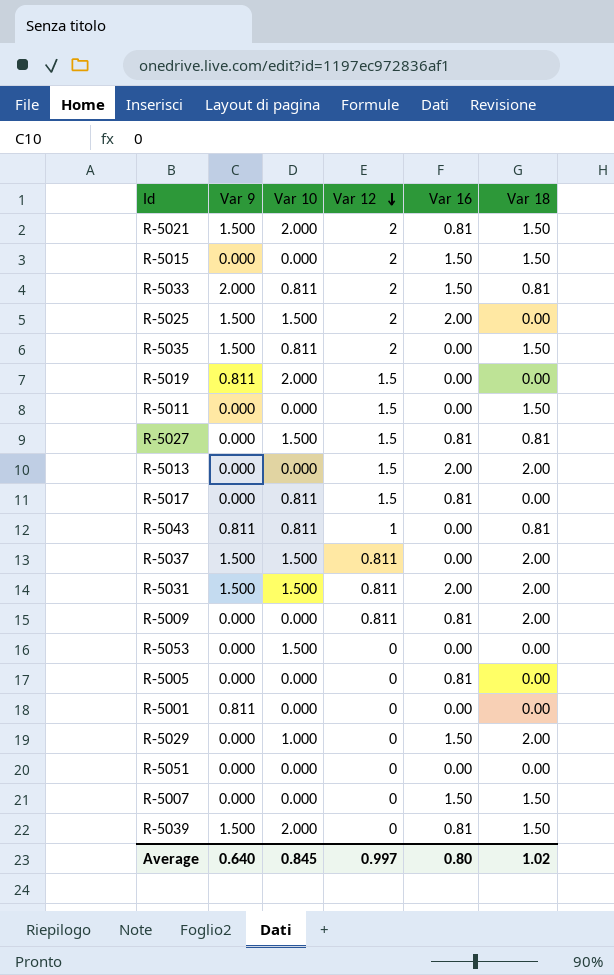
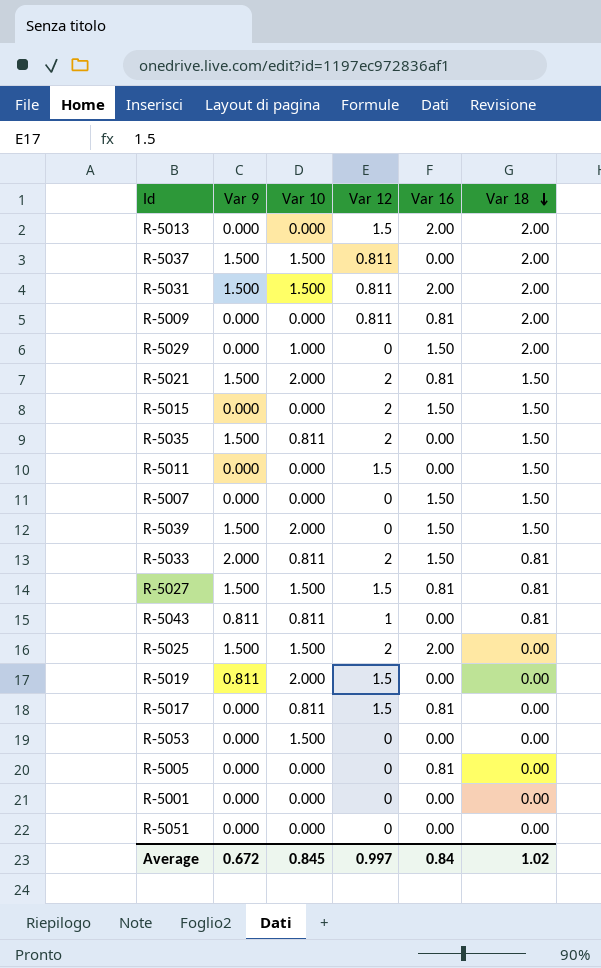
row order: Var 12 descending -> Var 18 descending
R-5039 | Var 16: 0.81 -> 1.50
R-5027 | Var 9: 0.000 -> 1.500
R-5001 | Var 9: 0.811 -> 0.000
Average | Var 9: 0.640 -> 0.672
Average | Var 16: 0.80 -> 0.84

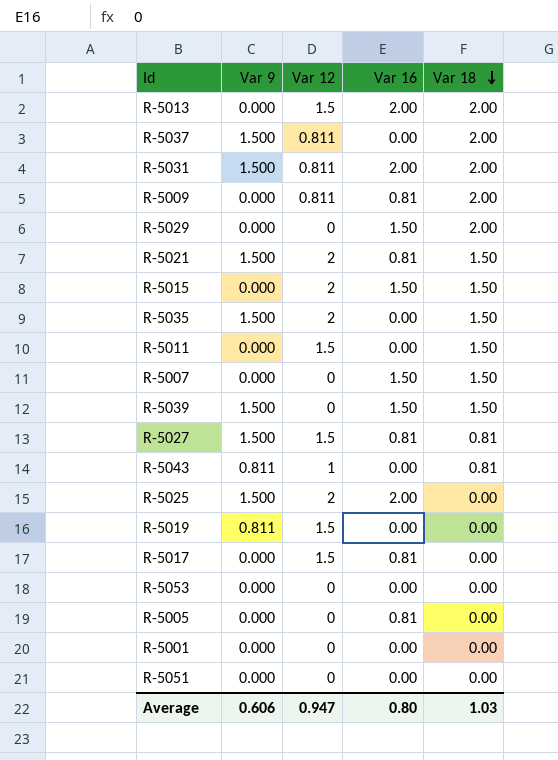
column Var 10 | position: 3 -> none
row R-5033: 2.000 | 0.811 | 2 | 1.50 | 0.81 -> none
Average | Var 9: 0.672 -> 0.606
Average | Var 12: 0.997 -> 0.947
Average | Var 16: 0.84 -> 0.80
Average | Var 18: 1.02 -> 1.03

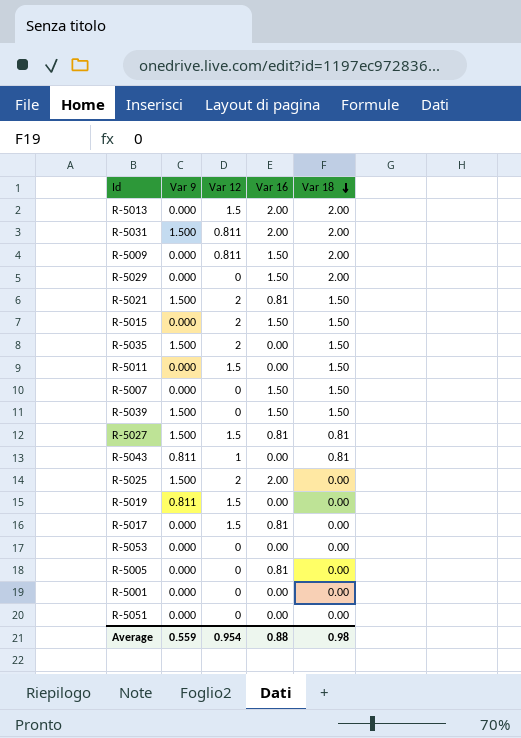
row R-5037: 1.500 | 0.811 | 0.00 | 2.00 -> none
R-5009 | Var 16: 0.81 -> 1.50
Average | Var 9: 0.606 -> 0.559
Average | Var 12: 0.947 -> 0.954
Average | Var 16: 0.80 -> 0.88
Average | Var 18: 1.03 -> 0.98

